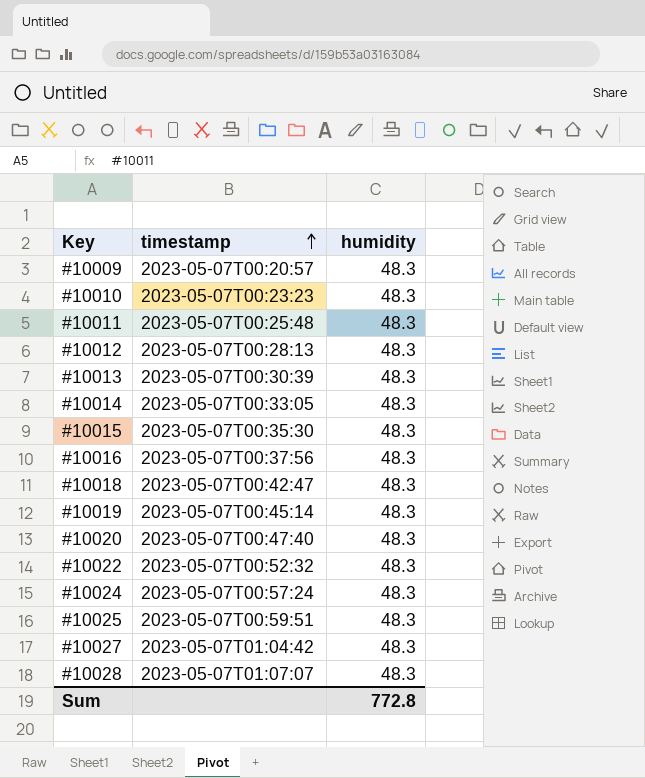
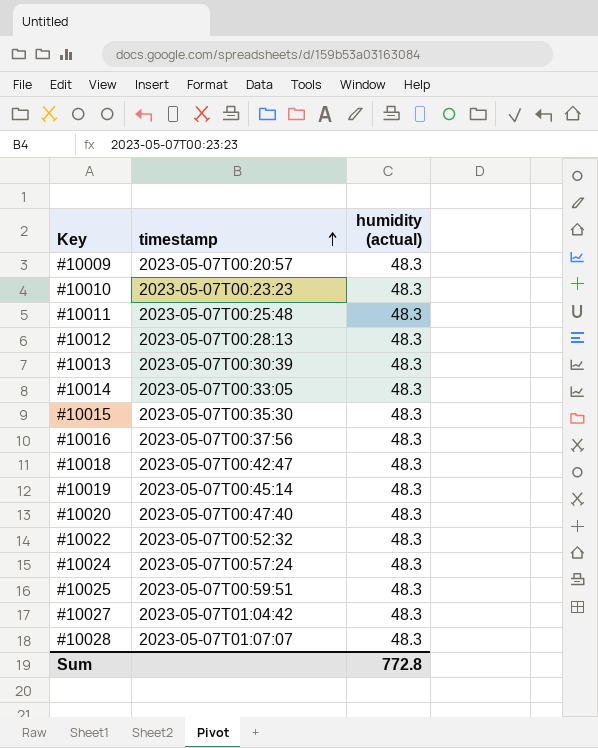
column name: humidity -> humidity (actual)

